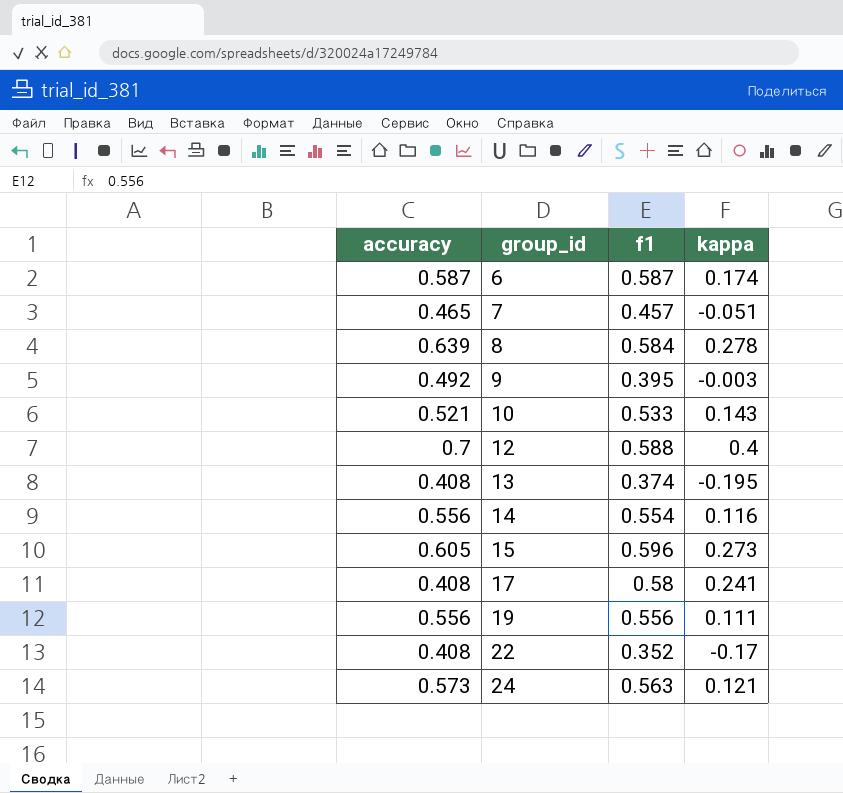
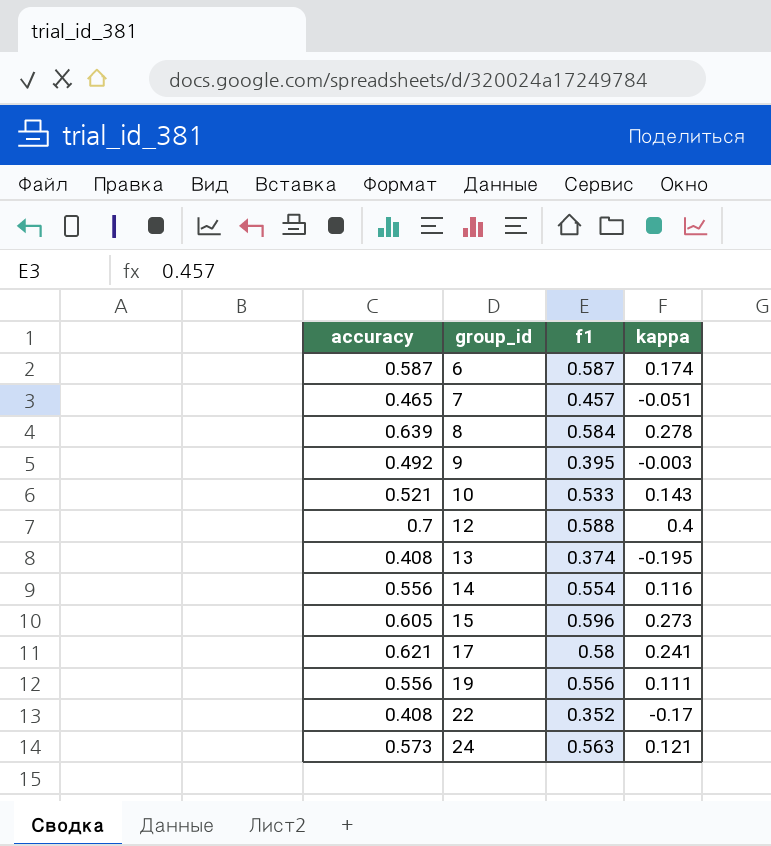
17 | accuracy: 0.408 -> 0.621

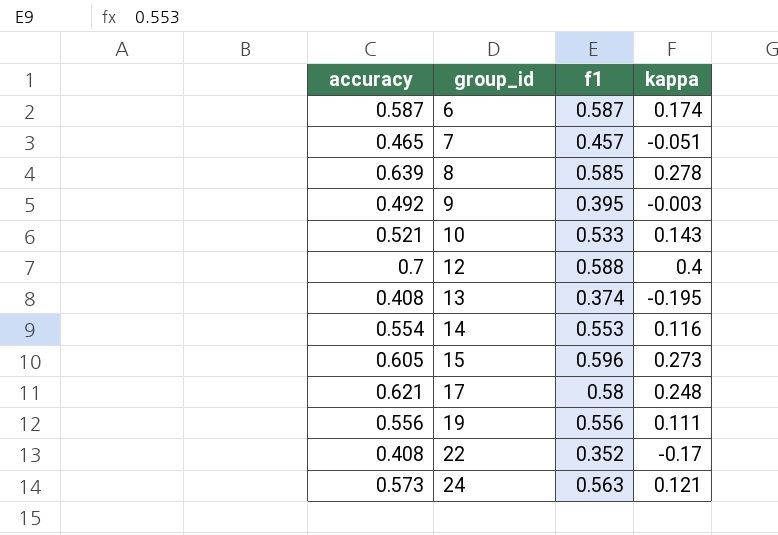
8 | f1: 0.584 -> 0.585
14 | accuracy: 0.556 -> 0.554
14 | f1: 0.554 -> 0.553
17 | kappa: 0.241 -> 0.248

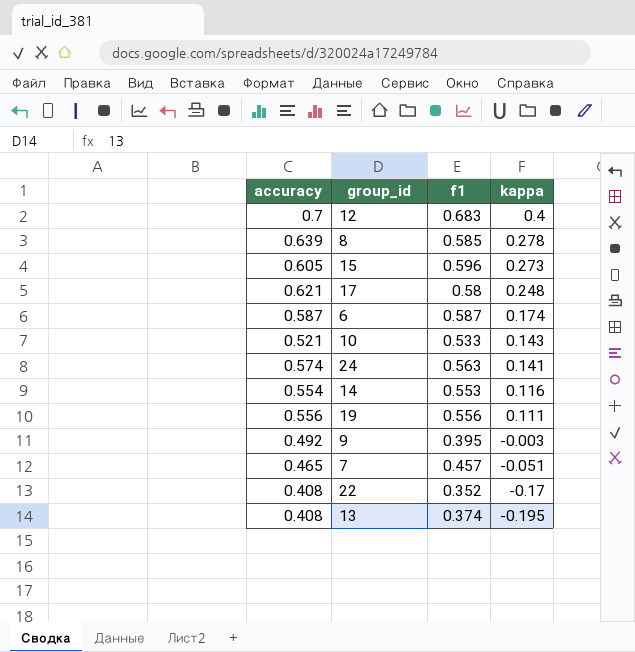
row order: group_id ascending -> kappa descending
12 | f1: 0.588 -> 0.683
24 | accuracy: 0.573 -> 0.574
24 | kappa: 0.121 -> 0.141

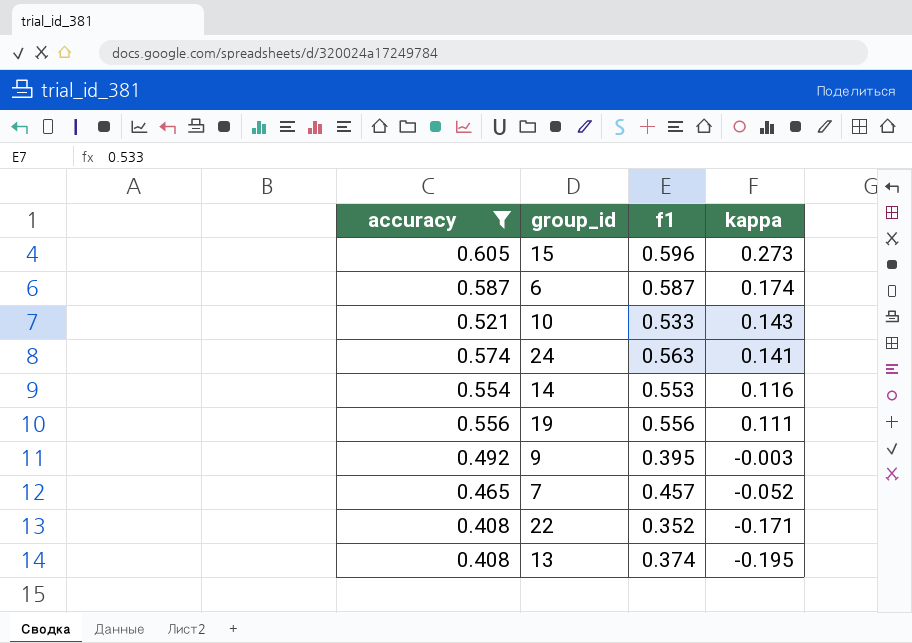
filter: none -> accuracy <= 0.605
7 | kappa: -0.051 -> -0.052
22 | kappa: -0.17 -> -0.171

